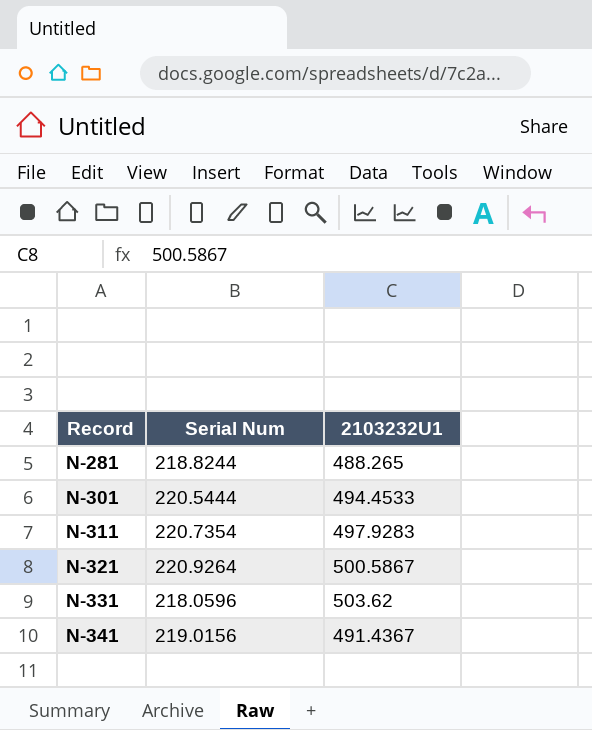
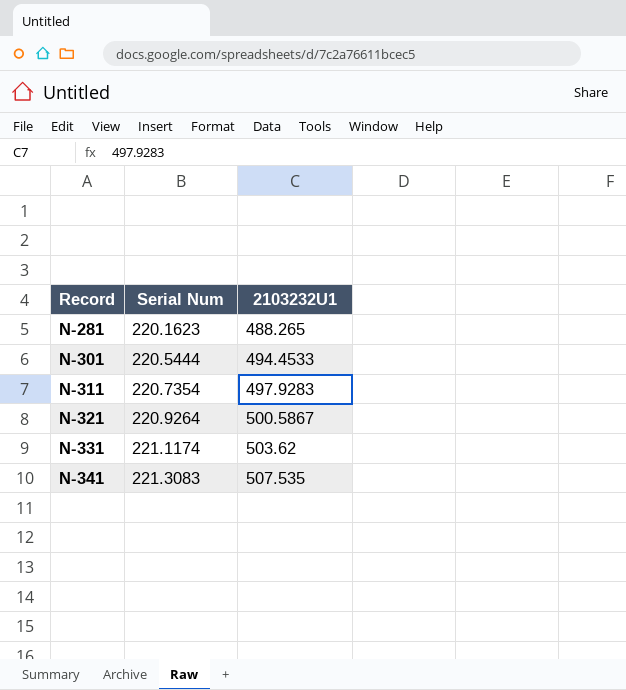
N-281 | Serial Num: 218.8244 -> 220.1623
N-331 | Serial Num: 218.0596 -> 221.1174
N-341 | Serial Num: 219.0156 -> 221.3083
N-341 | 2103232U1: 491.4367 -> 507.535

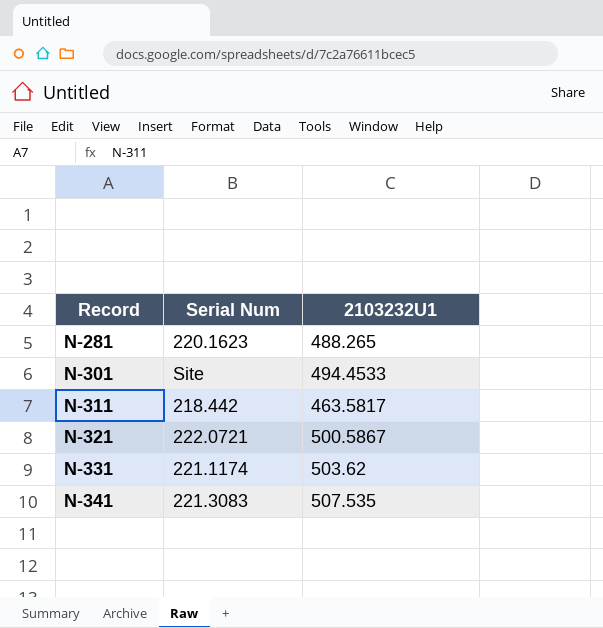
N-301 | Serial Num: 220.5444 -> Site
N-311 | Serial Num: 220.7354 -> 218.442
N-311 | 2103232U1: 497.9283 -> 463.5817
N-321 | Serial Num: 220.9264 -> 222.0721

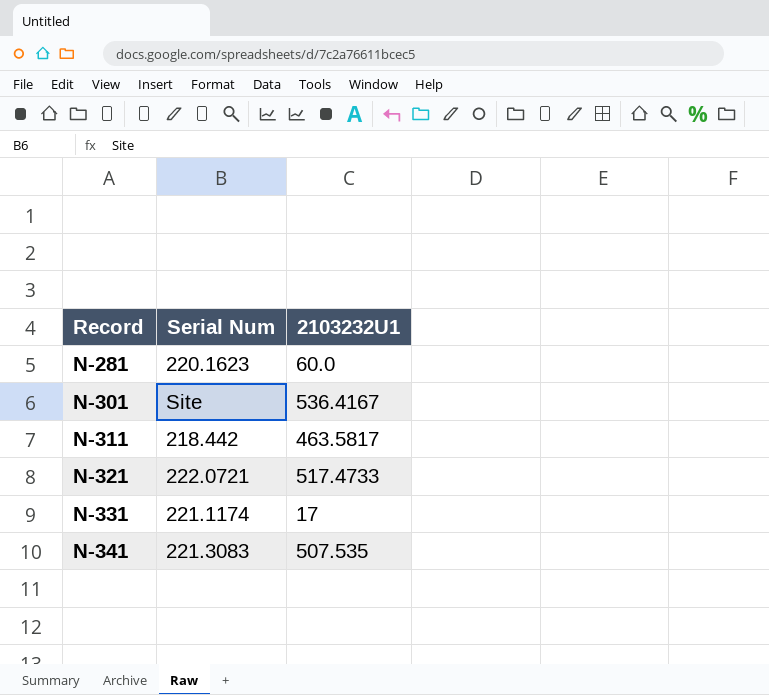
N-281 | 2103232U1: 488.265 -> 60.0
N-301 | 2103232U1: 494.4533 -> 536.4167
N-321 | 2103232U1: 500.5867 -> 517.4733
N-331 | 2103232U1: 503.62 -> 17

